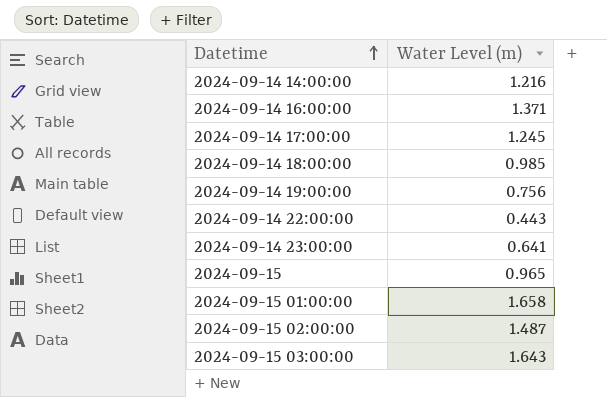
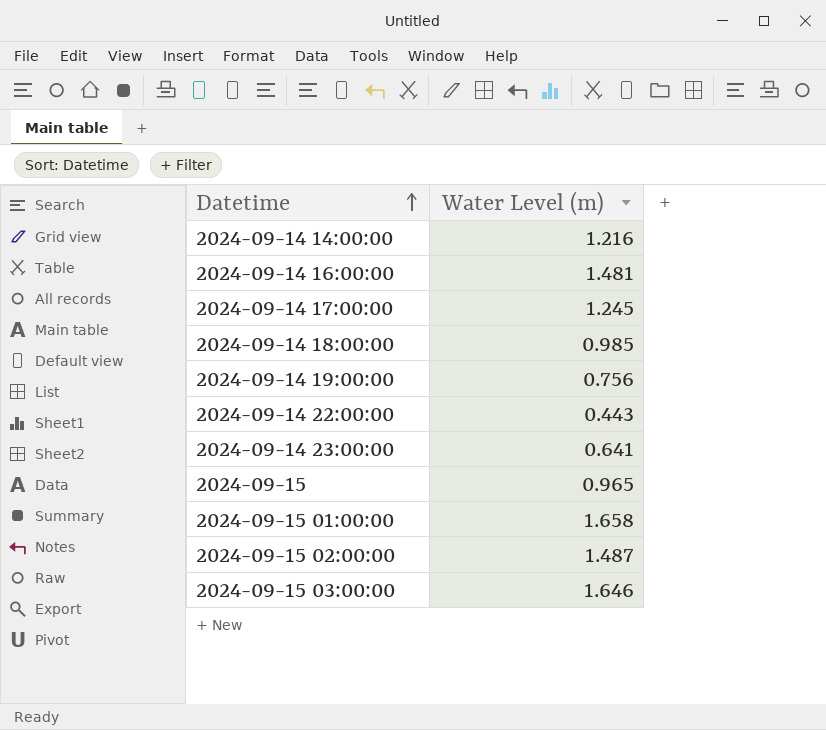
2024-09-14 16:00:00 | Water Level (m): 1.371 -> 1.481
2024-09-15 03:00:00 | Water Level (m): 1.643 -> 1.646

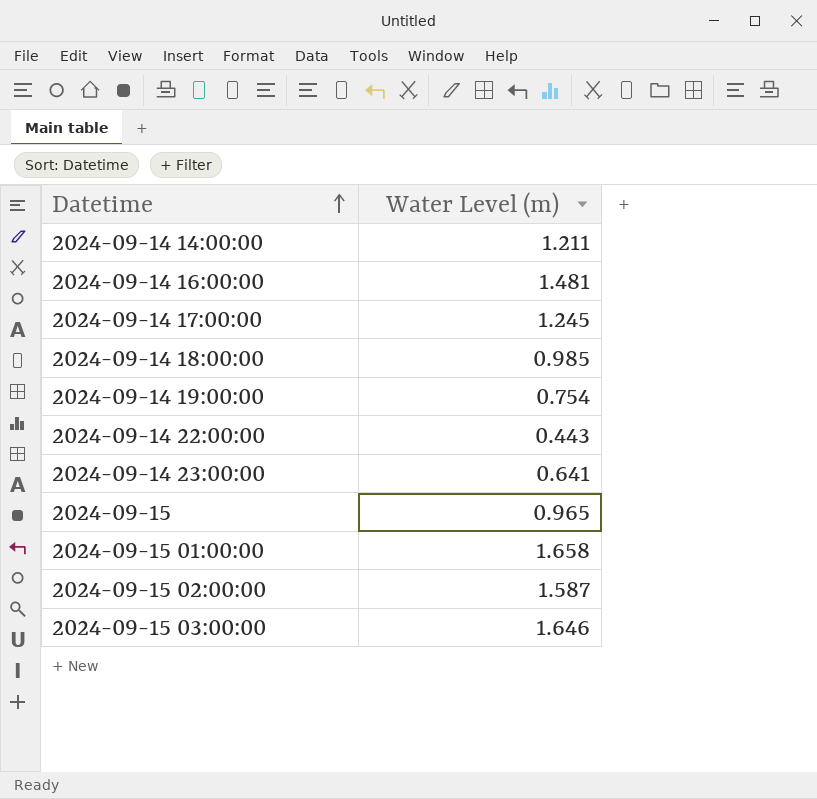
2024-09-14 14:00:00 | Water Level (m): 1.216 -> 1.211
2024-09-14 19:00:00 | Water Level (m): 0.756 -> 0.754
2024-09-15 02:00:00 | Water Level (m): 1.487 -> 1.587

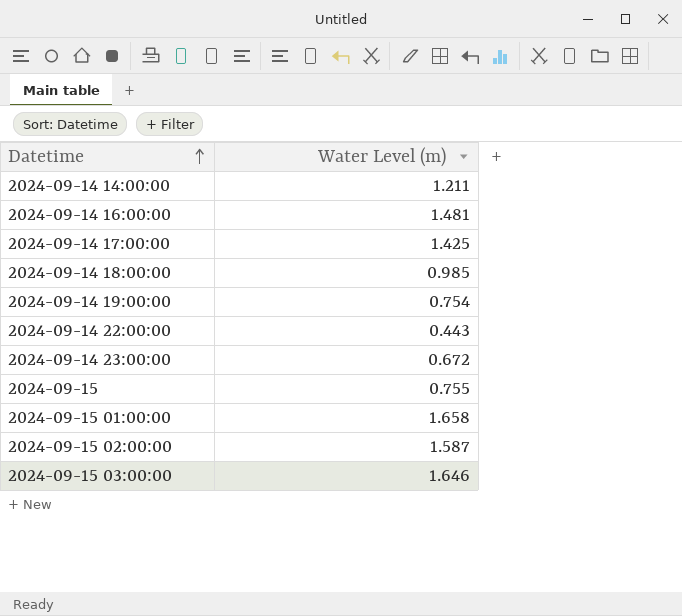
2024-09-14 17:00:00 | Water Level (m): 1.245 -> 1.425
2024-09-14 23:00:00 | Water Level (m): 0.641 -> 0.672
2024-09-15 | Water Level (m): 0.965 -> 0.755

